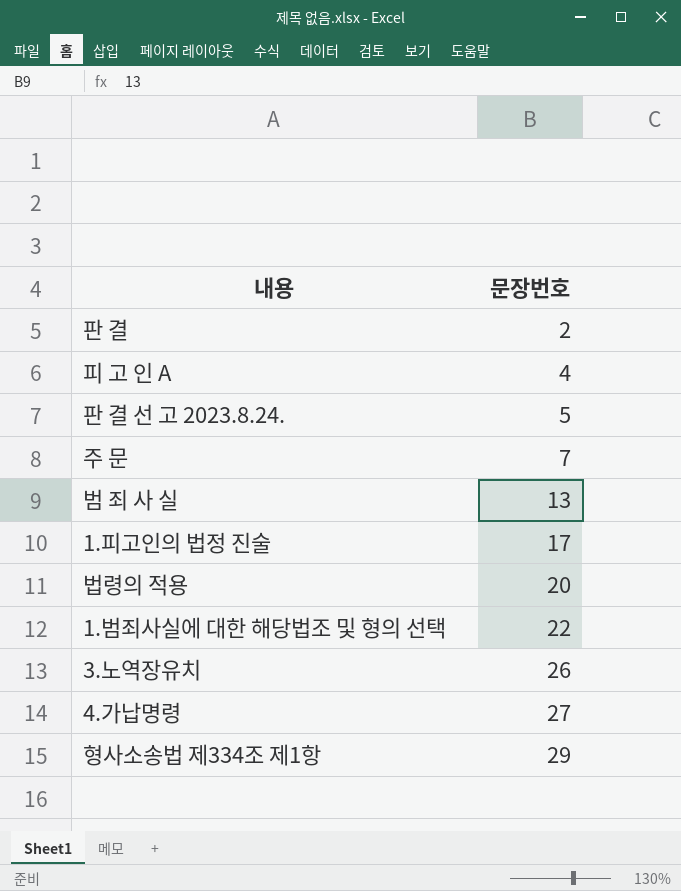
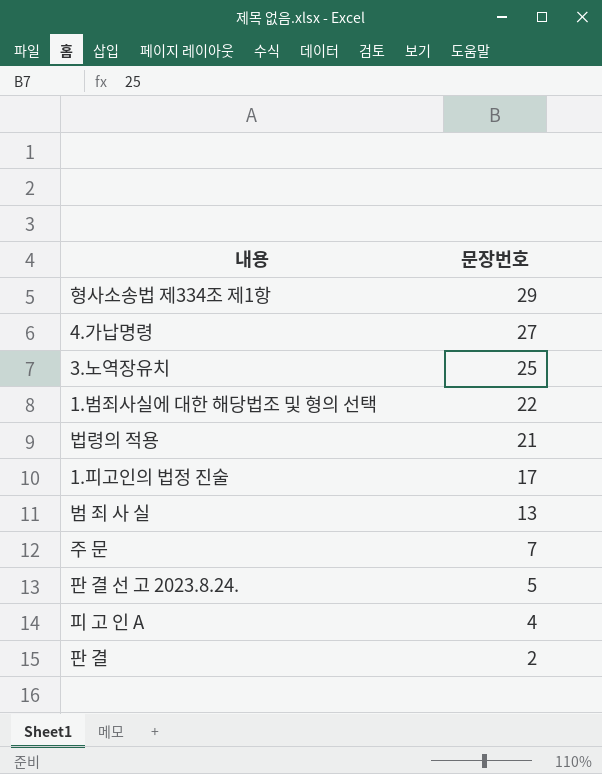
row order: 문장번호 ascending -> 문장번호 descending
3.노역장유치 | 문장번호: 26 -> 25
법령의 적용 | 문장번호: 20 -> 21

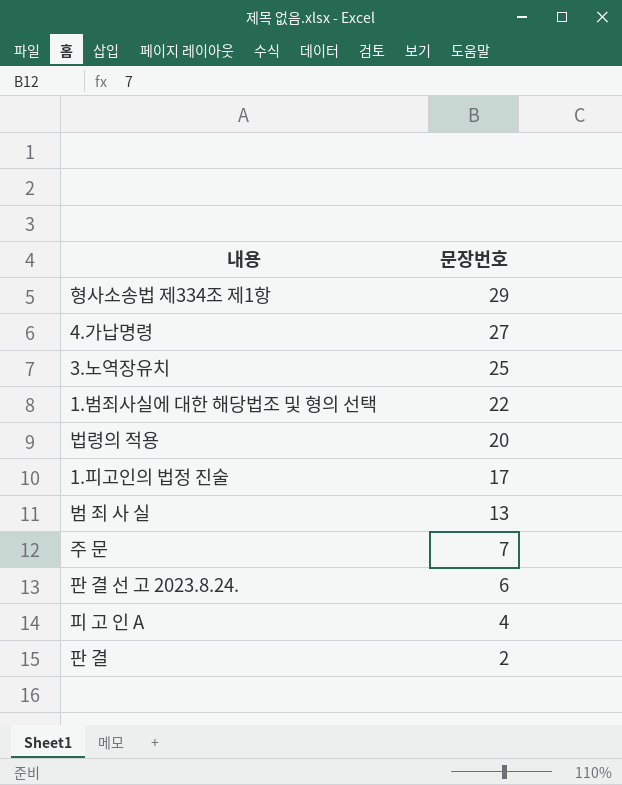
법령의 적용 | 문장번호: 21 -> 20
판 결 선 고 2023.8.24. | 문장번호: 5 -> 6

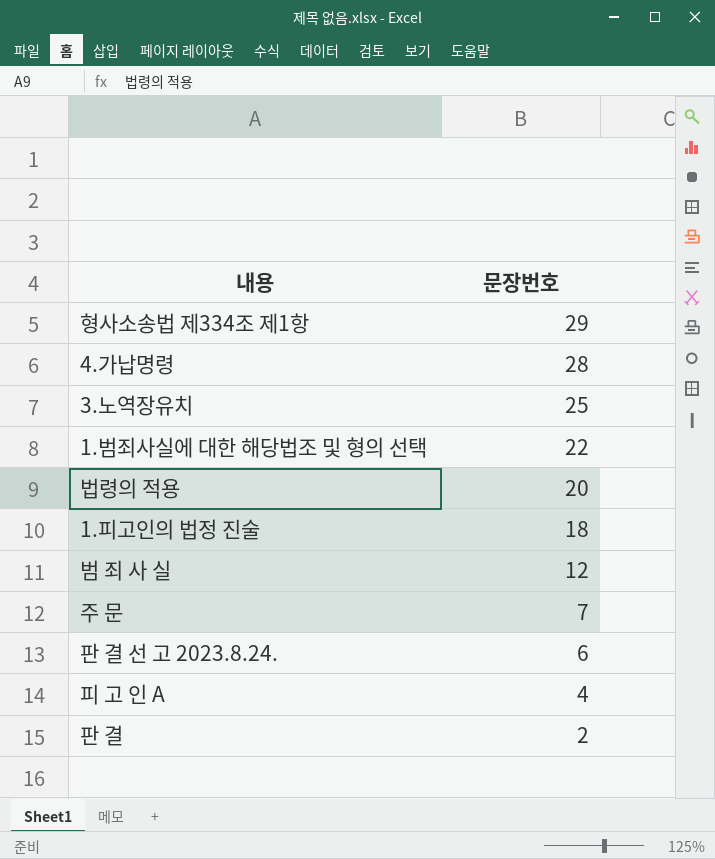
4.가납명령 | 문장번호: 27 -> 28
1.피고인의 법정 진술 | 문장번호: 17 -> 18
범 죄 사 실 | 문장번호: 13 -> 12

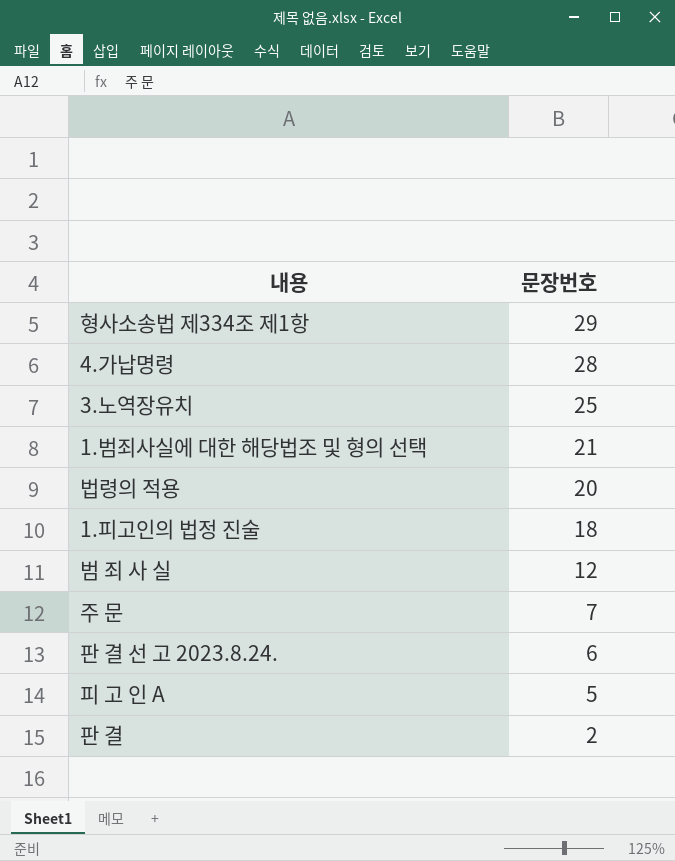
1.범죄사실에 대한 해당법조 및 형의 선택 | 문장번호: 22 -> 21
피 고 인 A | 문장번호: 4 -> 5

